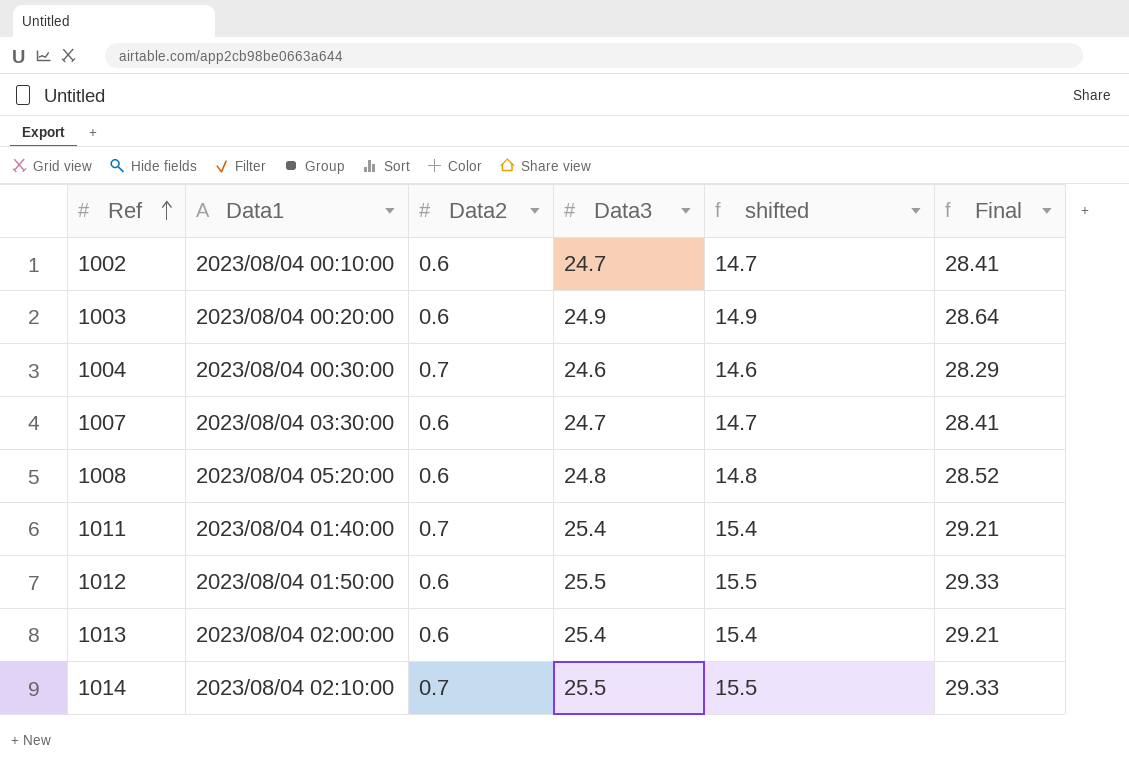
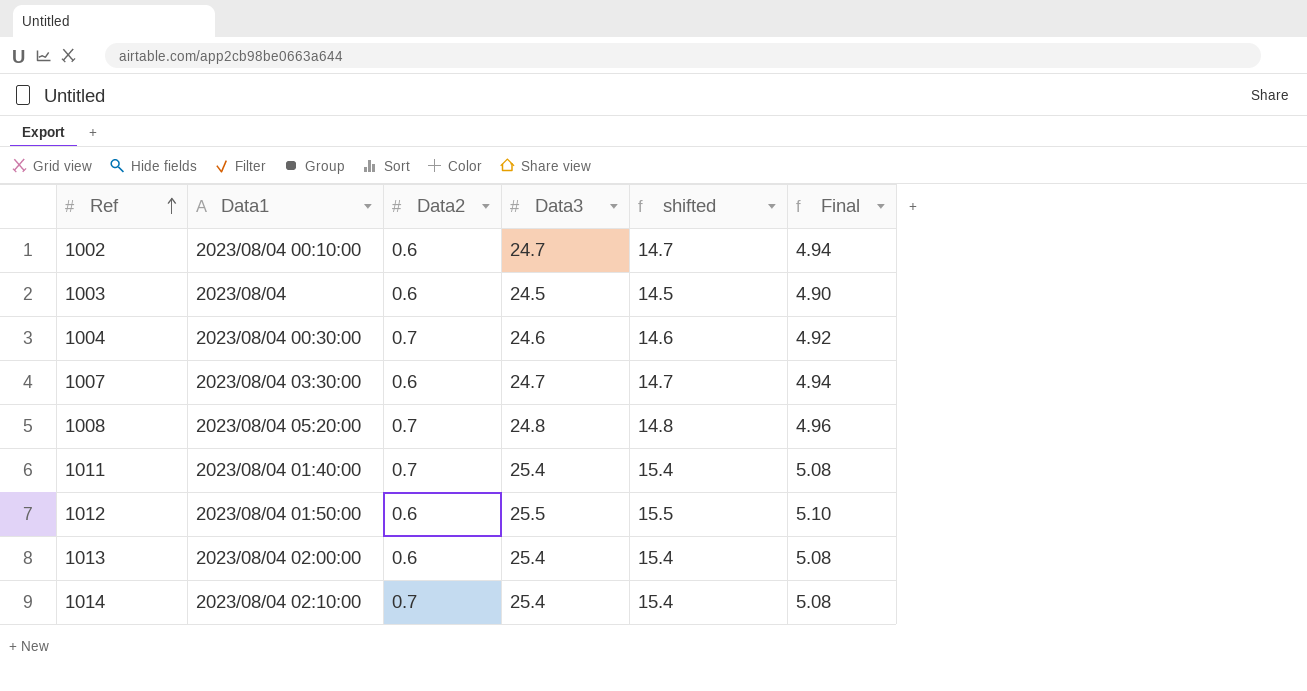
column Final | formula: [Data3] * 1.15 -> [Data3] * 0.2
1003 | Data1: 2023/08/04 00:20:00 -> 2023/08/04
1003 | Data3: 24.9 -> 24.5
1003 | shifted: 14.9 -> 14.5
1008 | Data2: 0.6 -> 0.7
1014 | Data3: 25.5 -> 25.4
1014 | shifted: 15.5 -> 15.4

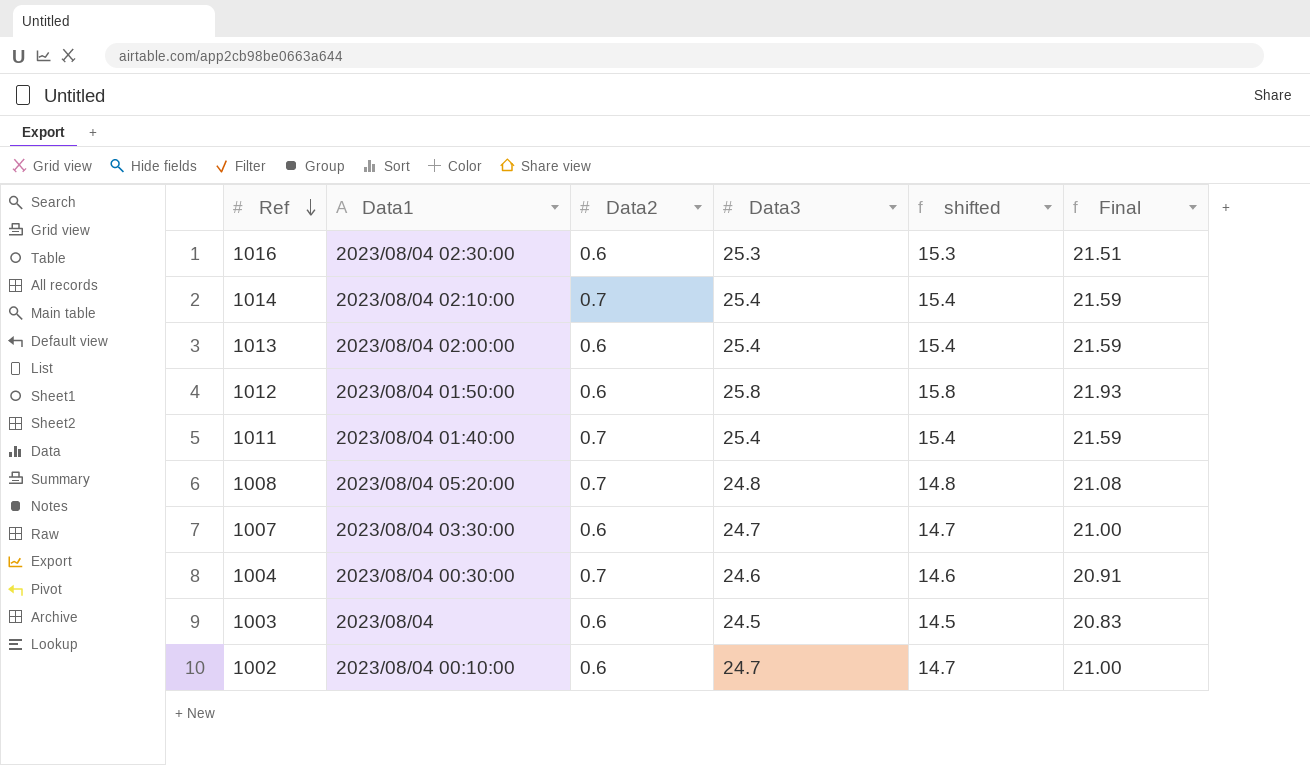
row order: Ref ascending -> Ref descending
column Final | formula: [Data3] * 0.2 -> [Data3] * 0.85
row 1016: none -> 2023/08/04 02:30:00 | 0.6 | 25.3 | 15.3 | 21.51
1012 | Data3: 25.5 -> 25.8
1012 | shifted: 15.5 -> 15.8

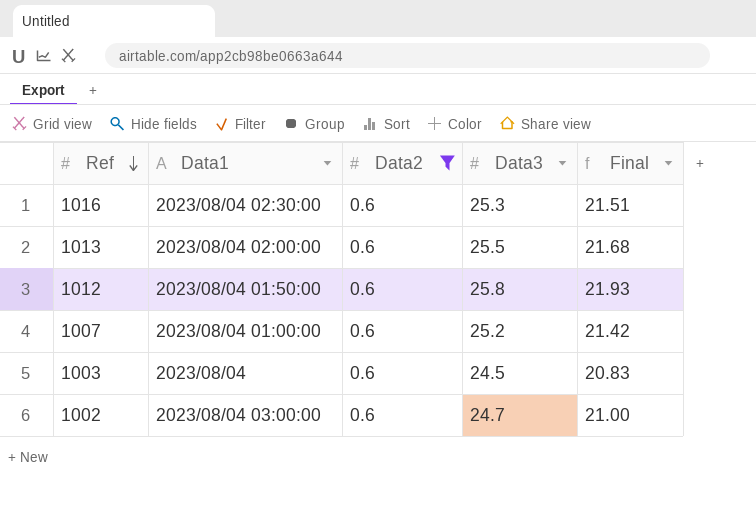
filter: none -> Data2 = 0.6
column shifted | formula: [Data3] - 10 -> none
1013 | Data3: 25.4 -> 25.5
1013 | Final: 21.59 -> 21.68
1007 | Data1: 2023/08/04 03:30:00 -> 2023/08/04 01:00:00
1007 | Data3: 24.7 -> 25.2
1007 | Final: 21.00 -> 21.42
1002 | Data1: 2023/08/04 00:10:00 -> 2023/08/04 03:00:00

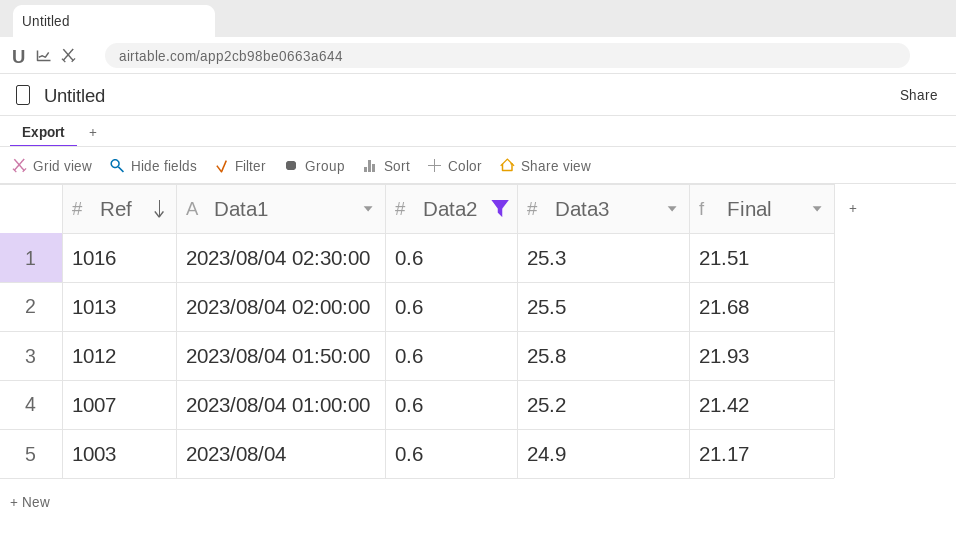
row 1002: 2023/08/04 03:00:00 | 0.6 | 24.7 | 21.00 -> none
1003 | Data3: 24.5 -> 24.9
1003 | Final: 20.83 -> 21.17

